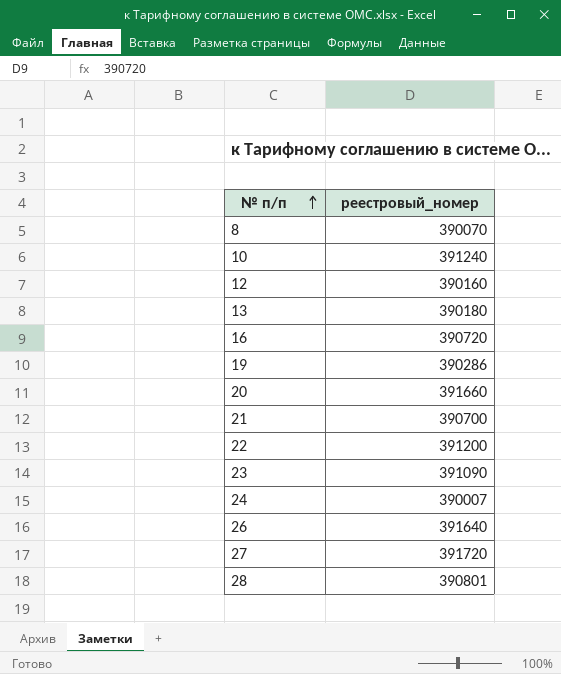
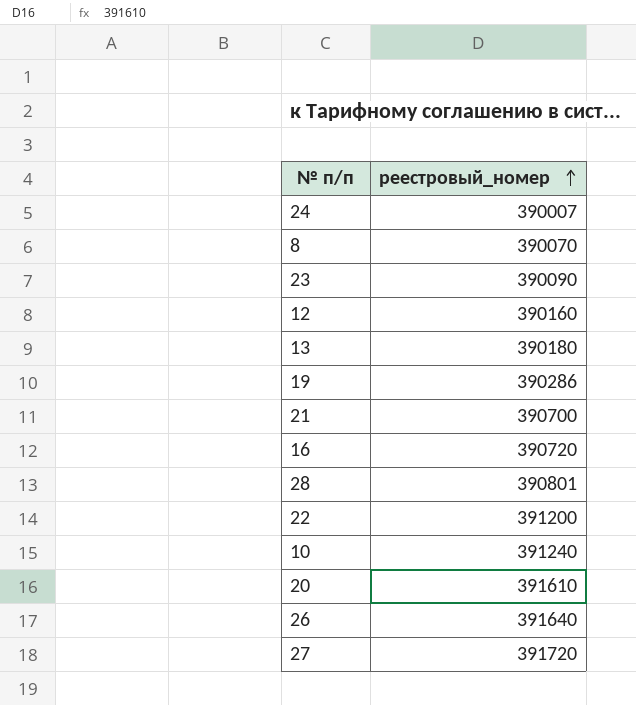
row order: № п/п ascending -> реестровый_номер ascending
23 | реестровый_номер: 391090 -> 390090
20 | реестровый_номер: 391660 -> 391610

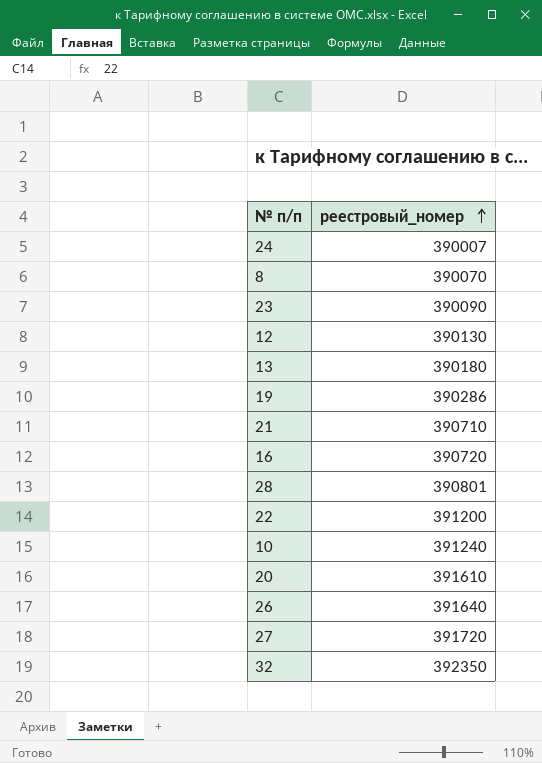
12 | реестровый_номер: 390160 -> 390130
21 | реестровый_номер: 390700 -> 390710
row 32: none -> 392350

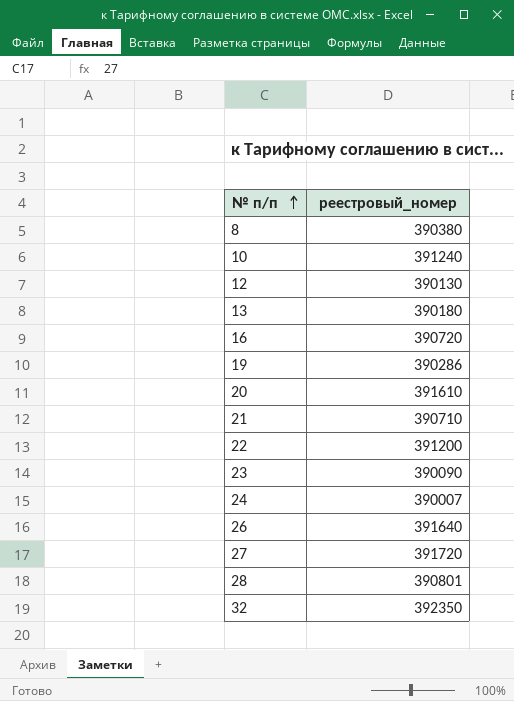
row order: реестровый_номер ascending -> № п/п ascending
8 | реестровый_номер: 390070 -> 390380

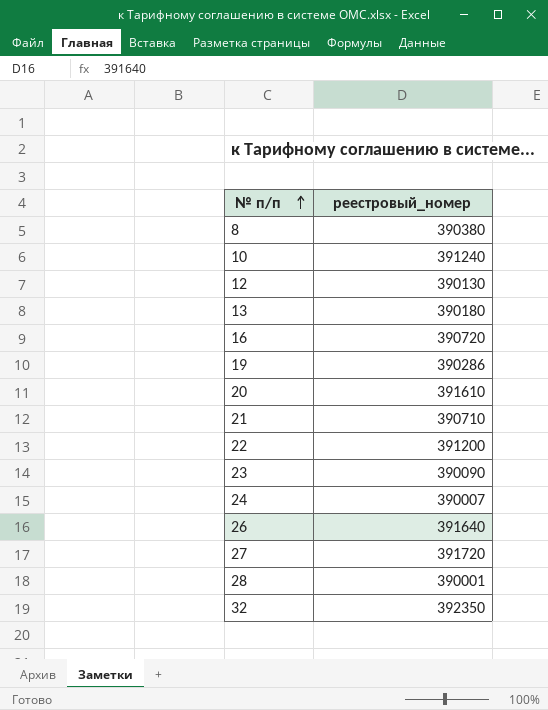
28 | реестровый_номер: 390801 -> 390001

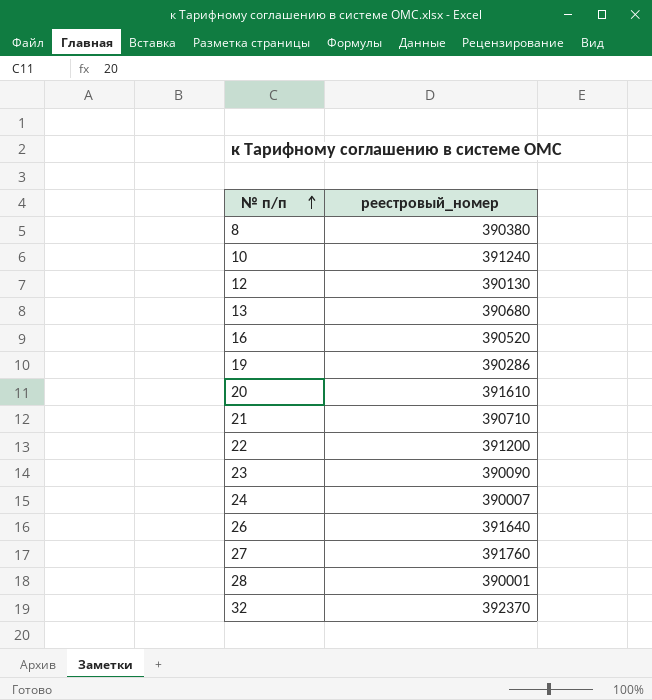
13 | реестровый_номер: 390180 -> 390680
16 | реестровый_номер: 390720 -> 390520
27 | реестровый_номер: 391720 -> 391760
32 | реестровый_номер: 392350 -> 392370

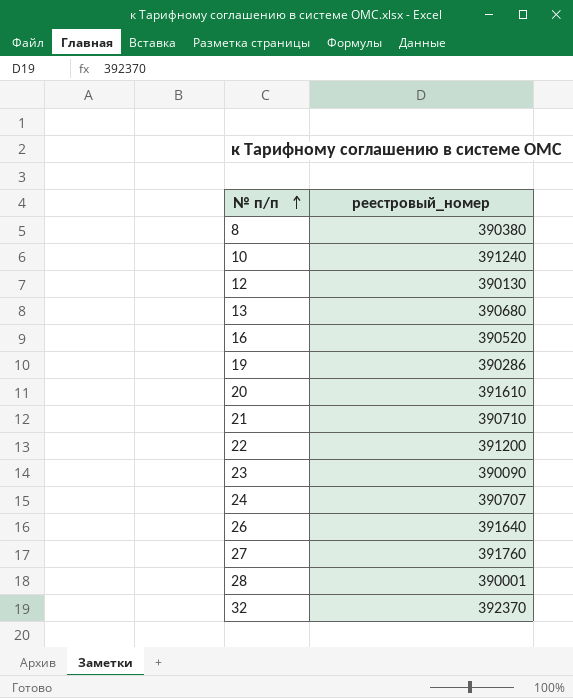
24 | реестровый_номер: 390007 -> 390707

